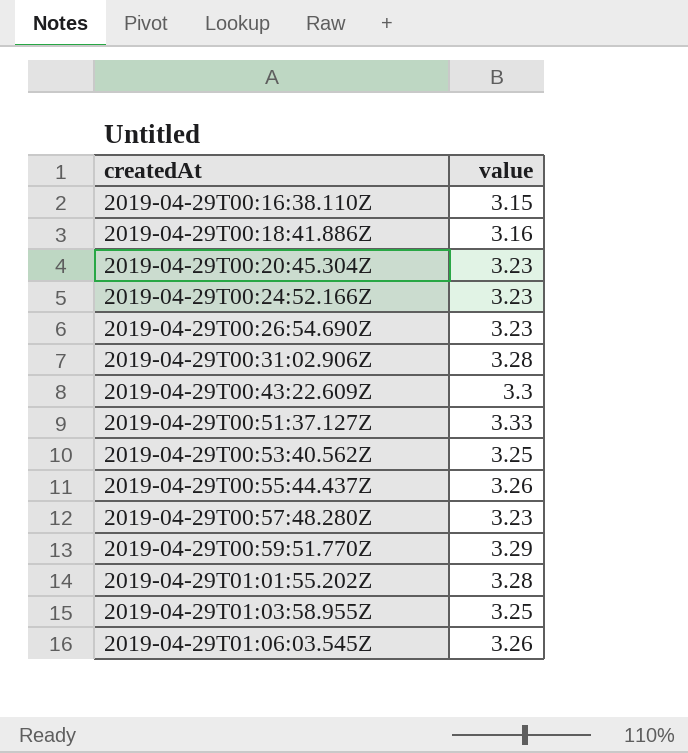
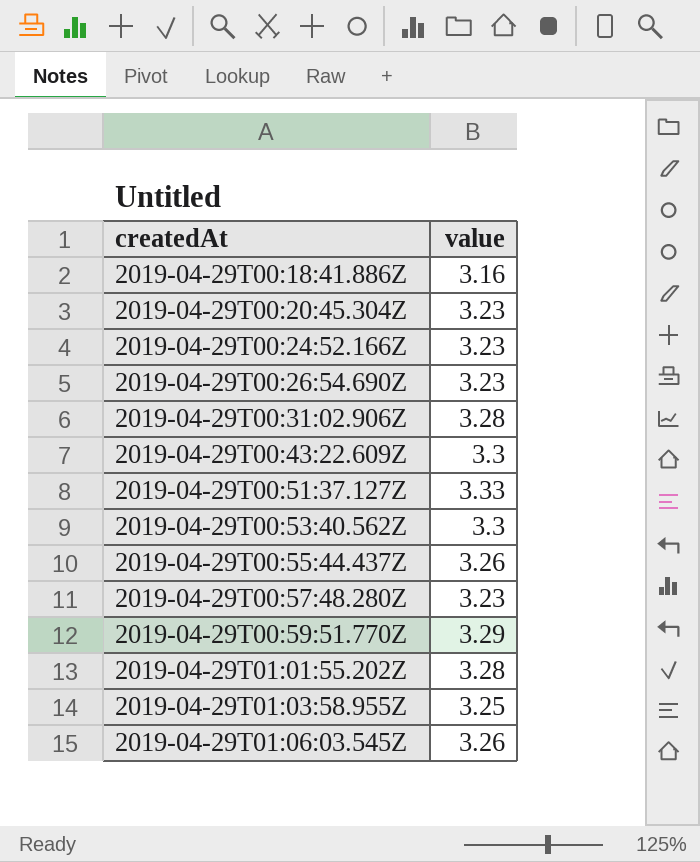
row 2019-04-29T00:16:38.110Z: 3.15 -> none
2019-04-29T00:53:40.562Z | value: 3.25 -> 3.3

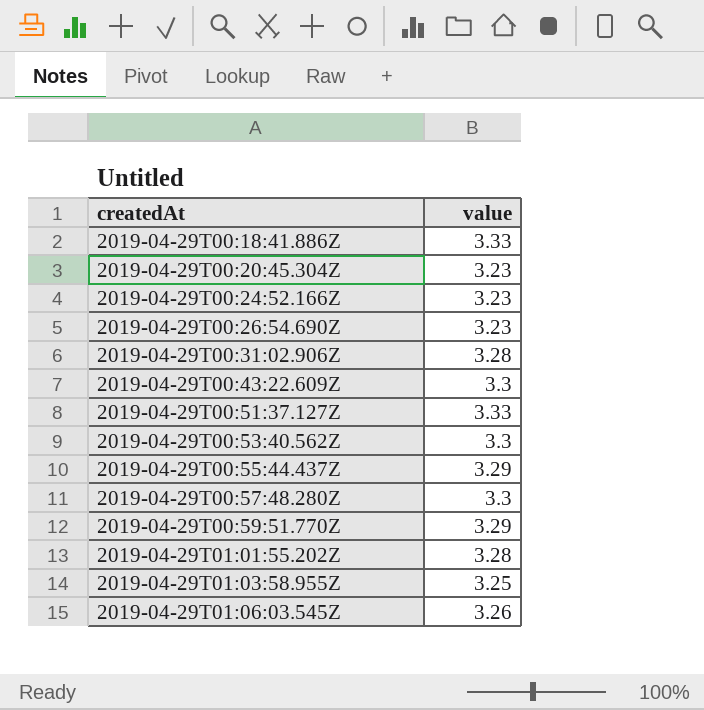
2019-04-29T00:18:41.886Z | value: 3.16 -> 3.33
2019-04-29T00:55:44.437Z | value: 3.26 -> 3.29
2019-04-29T00:57:48.280Z | value: 3.23 -> 3.3

